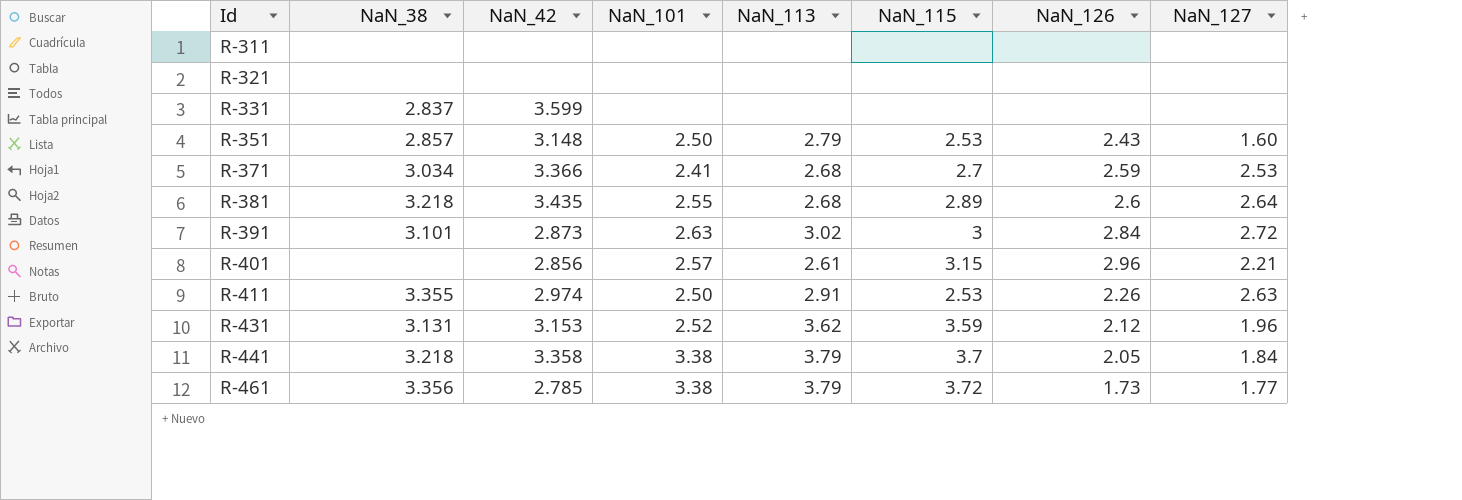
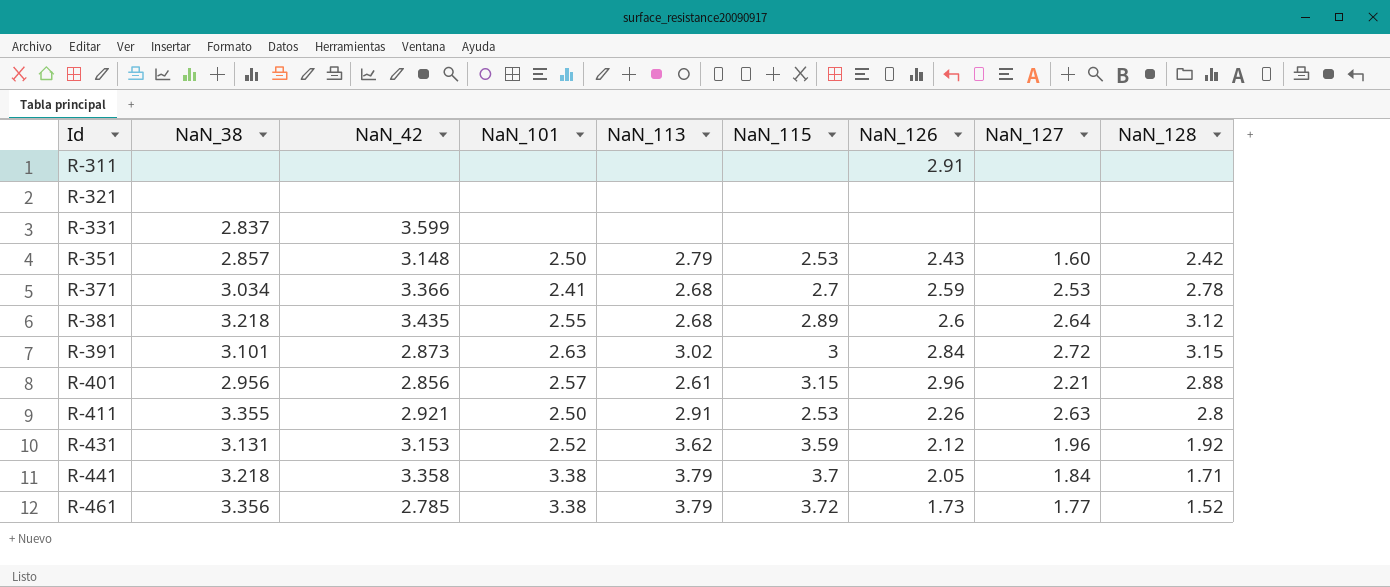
column NaN_128 | position: none -> 9
R-311 | NaN_126: none -> 2.91
R-401 | NaN_38: none -> 2.956
R-411 | NaN_42: 2.974 -> 2.921

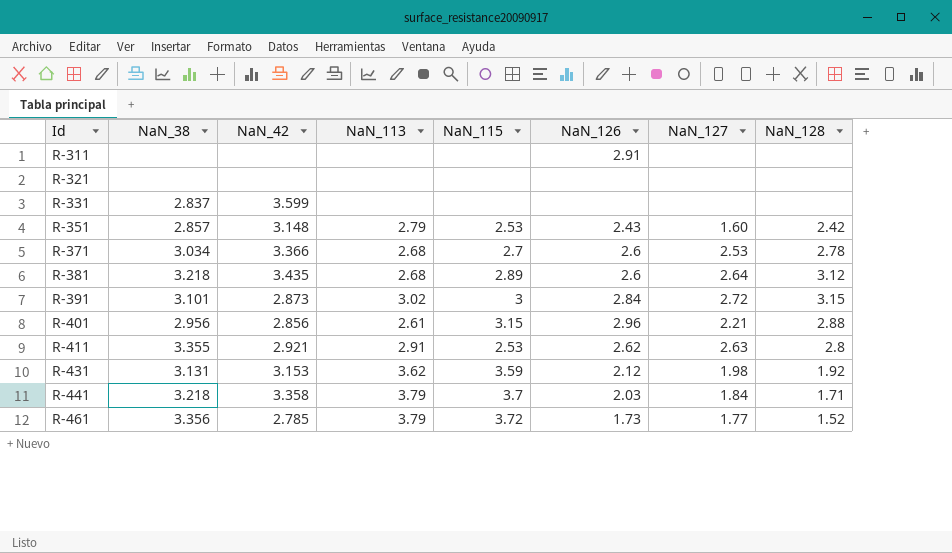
column NaN_101 | position: 4 -> none
R-371 | NaN_126: 2.59 -> 2.6
R-411 | NaN_126: 2.26 -> 2.62
R-431 | NaN_127: 1.96 -> 1.98
R-441 | NaN_126: 2.05 -> 2.03

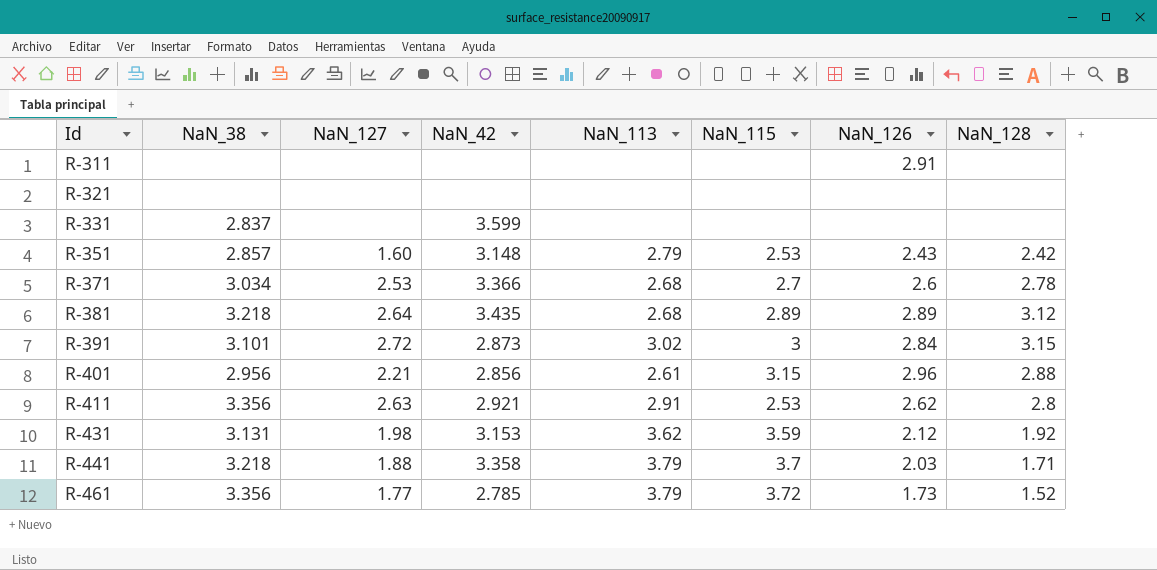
column NaN_127 | position: 7 -> 3
R-381 | NaN_126: 2.6 -> 2.89
R-411 | NaN_38: 3.355 -> 3.356
R-441 | NaN_127: 1.84 -> 1.88

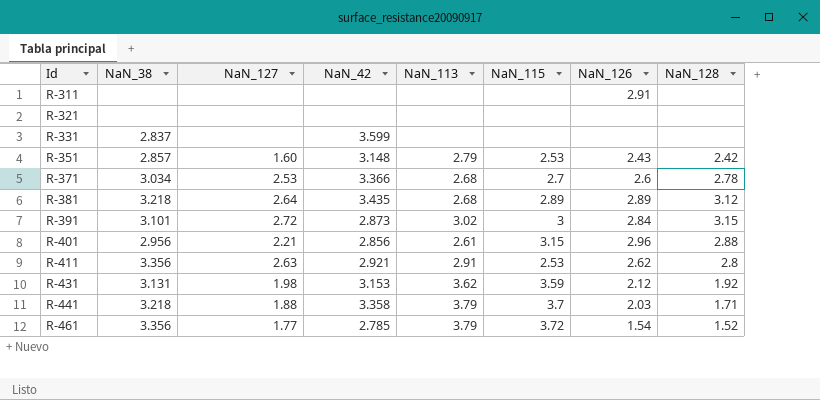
R-461 | NaN_126: 1.73 -> 1.54

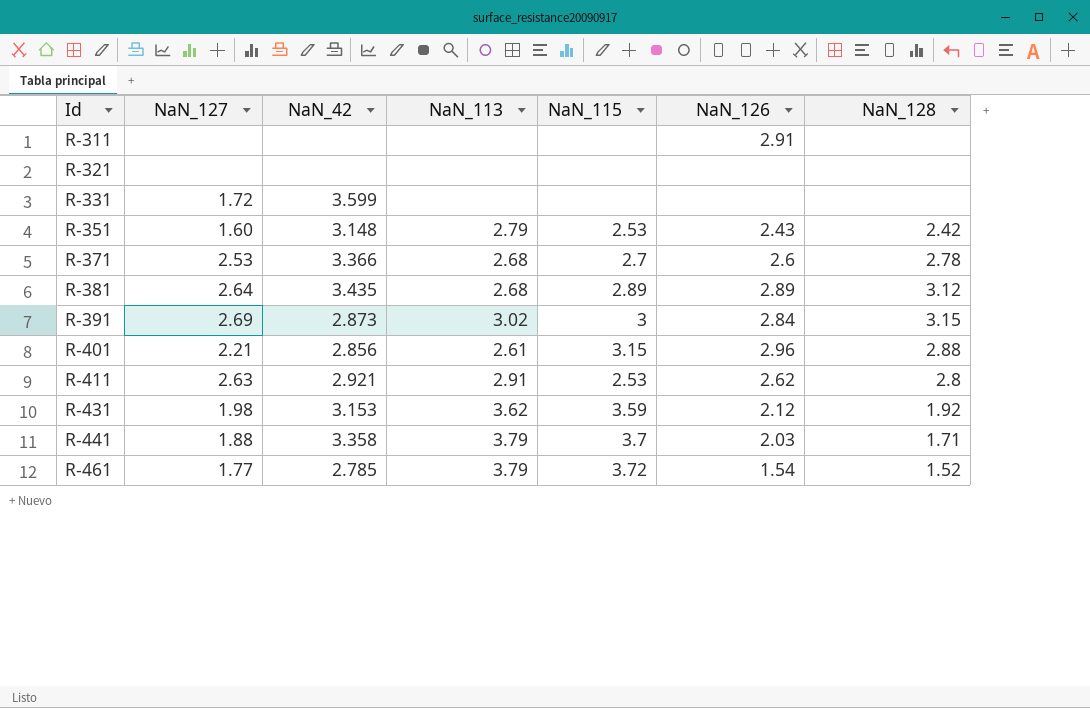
column NaN_38 | position: 2 -> none
R-331 | NaN_127: none -> 1.72
R-391 | NaN_127: 2.72 -> 2.69

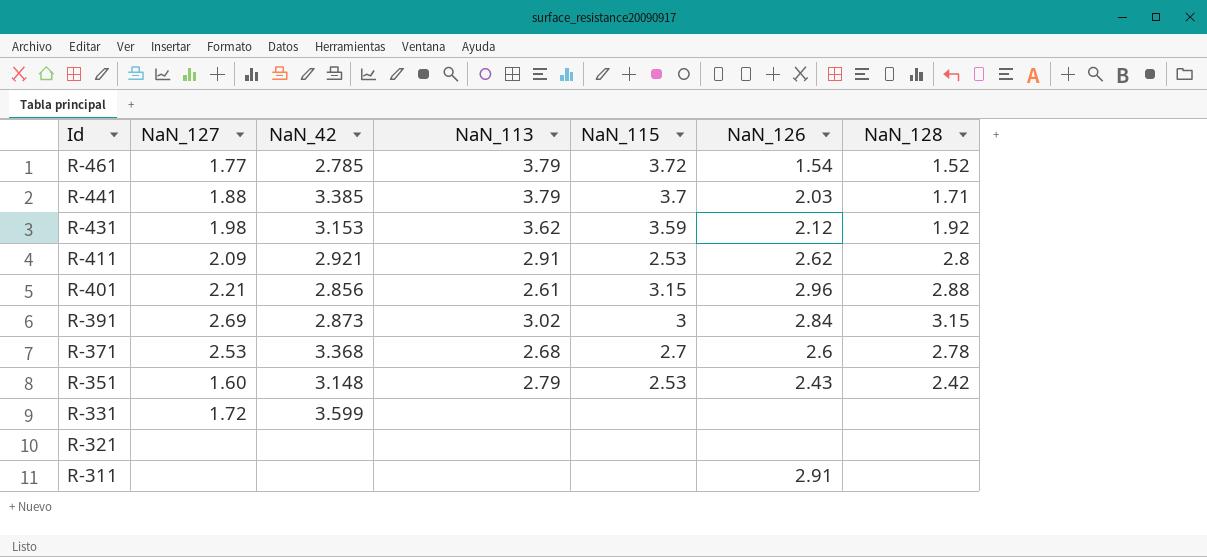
row order: Id ascending -> Id descending
row R-381: 2.64 | 3.435 | 2.68 | 2.89 | 2.89 | 3.12 -> none
R-441 | NaN_42: 3.358 -> 3.385
R-411 | NaN_127: 2.63 -> 2.09
R-371 | NaN_42: 3.366 -> 3.368

